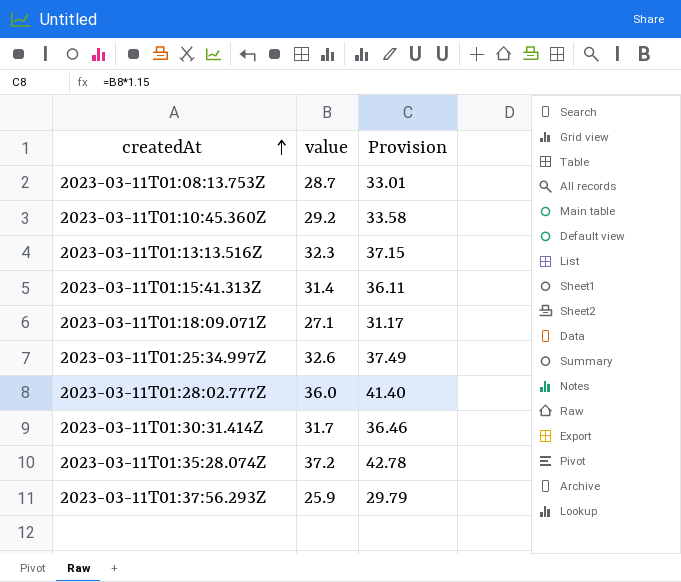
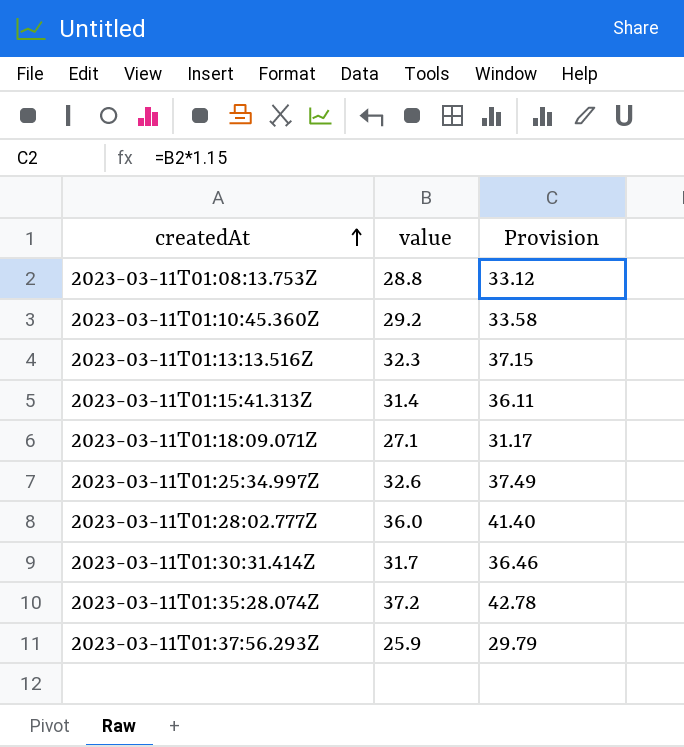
2023-03-11T01:08:13.753Z | value: 28.7 -> 28.8
2023-03-11T01:08:13.753Z | Provision: 33.01 -> 33.12

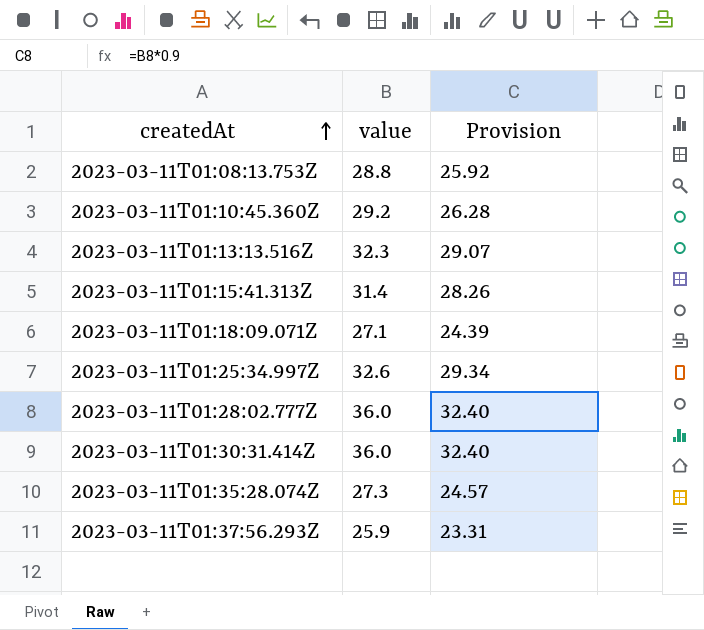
column Provision | formula: [value] * 1.15 -> [value] * 0.9
2023-03-11T01:30:31.414Z | value: 31.7 -> 36.0
2023-03-11T01:35:28.074Z | value: 37.2 -> 27.3

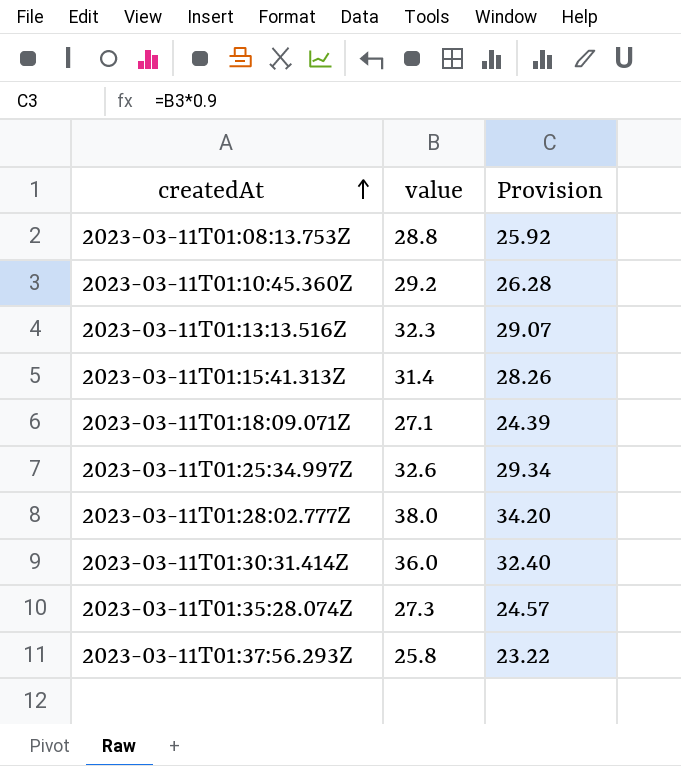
2023-03-11T01:28:02.777Z | value: 36.0 -> 38.0
2023-03-11T01:28:02.777Z | Provision: 32.40 -> 34.20
2023-03-11T01:37:56.293Z | value: 25.9 -> 25.8
2023-03-11T01:37:56.293Z | Provision: 23.31 -> 23.22

